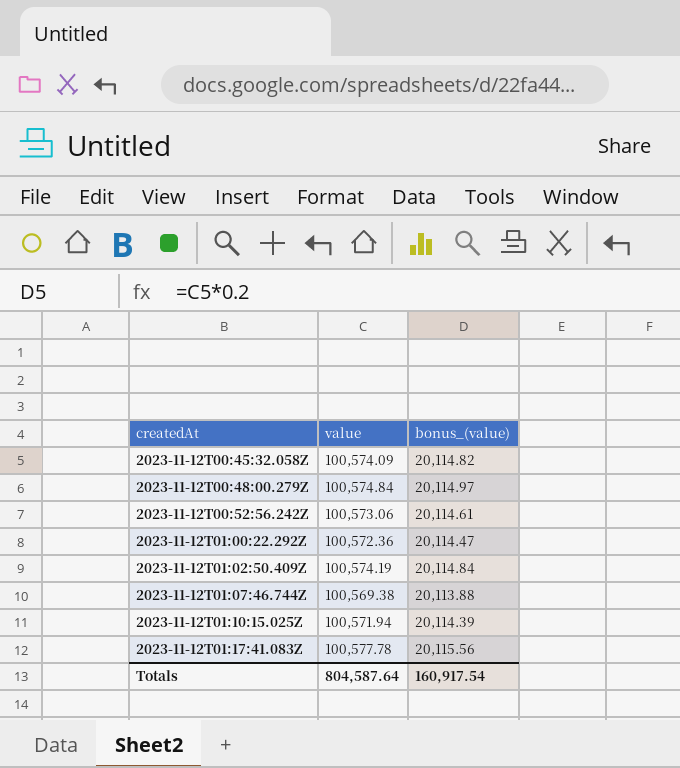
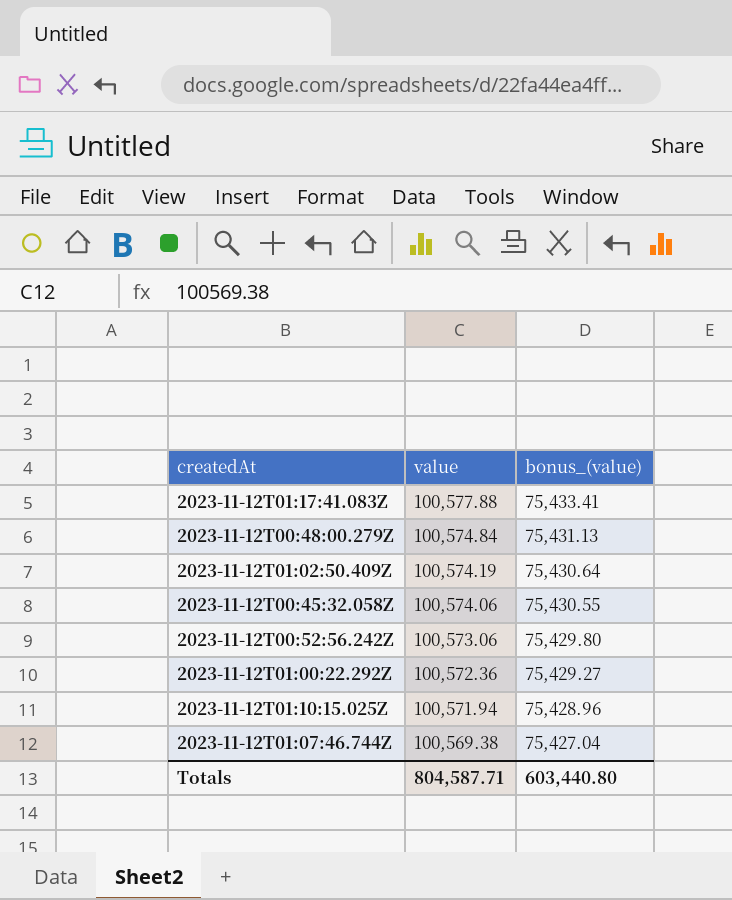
row order: createdAt ascending -> value descending
column bonus_(value) | formula: [value] * 0.2 -> [value] * 0.75
2023-11-12T01:17:41.083Z | value: 100,577.78 -> 100,577.88
2023-11-12T00:45:32.058Z | value: 100,574.09 -> 100,574.06
Totals | value: 804,587.64 -> 804,587.71
Totals | bonus_(value): 160,917.54 -> 603,440.80

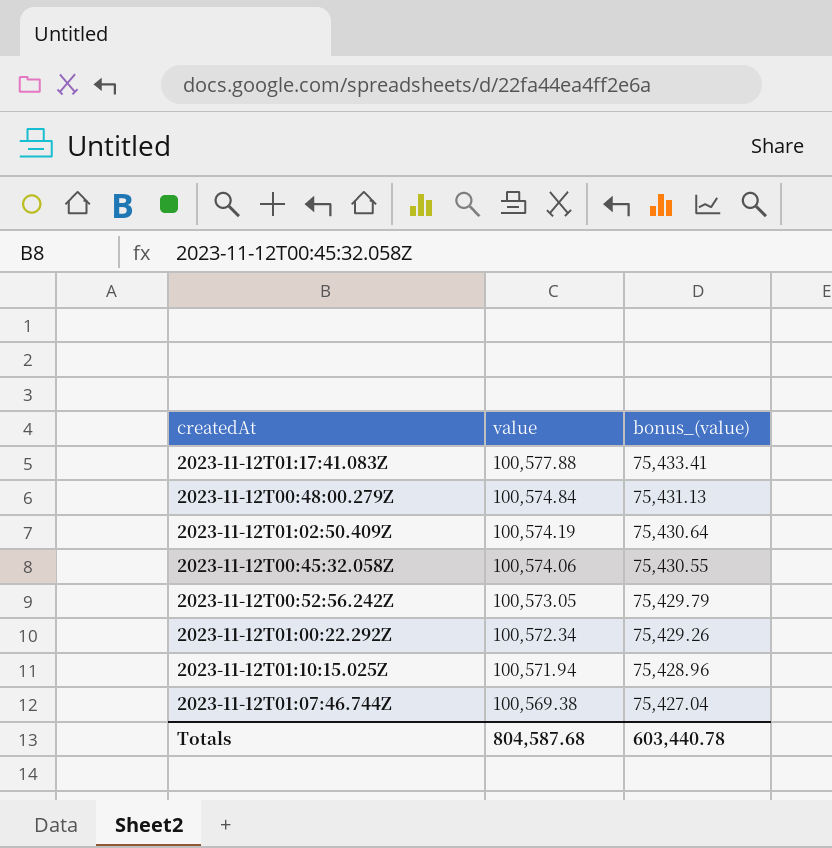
2023-11-12T00:52:56.242Z | value: 100,573.06 -> 100,573.05
2023-11-12T00:52:56.242Z | bonus_(value): 75,429.80 -> 75,429.79
2023-11-12T01:00:22.292Z | value: 100,572.36 -> 100,572.34
2023-11-12T01:00:22.292Z | bonus_(value): 75,429.27 -> 75,429.26
Totals | value: 804,587.71 -> 804,587.68
Totals | bonus_(value): 603,440.80 -> 603,440.78

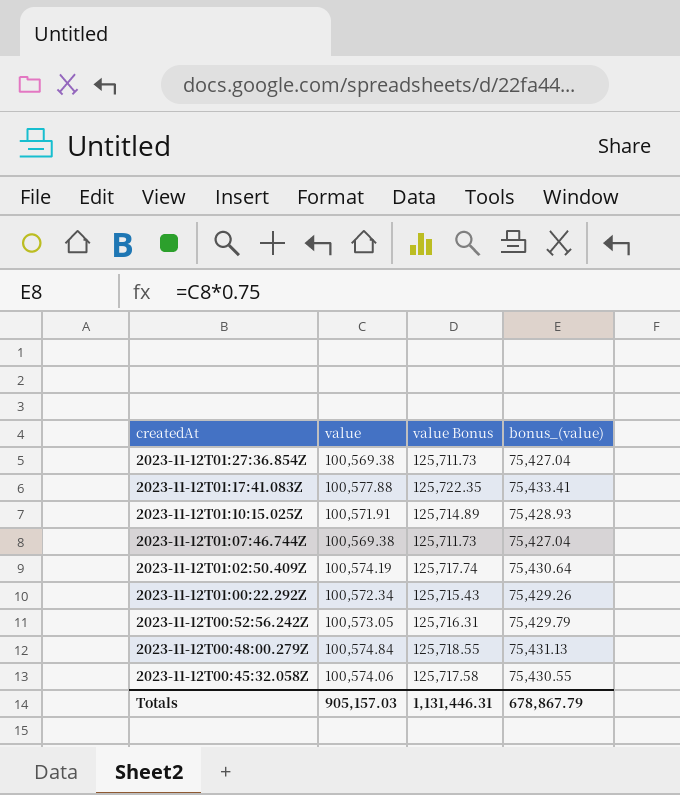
row order: value descending -> createdAt descending
column value Bonus | formula: none -> [value] * 1.25
row 2023-11-12T01:27:36.854Z: none -> 100,569.38 | 125,711.73 | 75,427.04
2023-11-12T01:10:15.025Z | value: 100,571.94 -> 100,571.91
2023-11-12T01:10:15.025Z | bonus_(value): 75,428.96 -> 75,428.93
Totals | value: 804,587.68 -> 905,157.03
Totals | bonus_(value): 603,440.78 -> 678,867.79

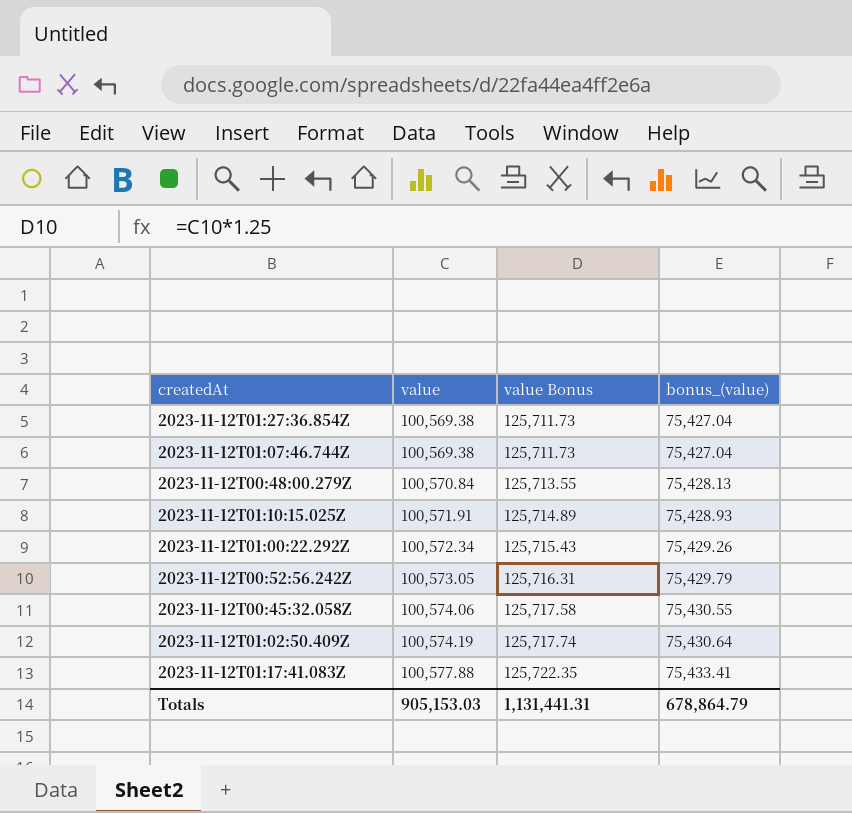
row order: createdAt descending -> value ascending
2023-11-12T00:48:00.279Z | value: 100,574.84 -> 100,570.84
2023-11-12T00:48:00.279Z | value Bonus: 125,718.55 -> 125,713.55
2023-11-12T00:48:00.279Z | bonus_(value): 75,431.13 -> 75,428.13
Totals | value: 905,157.03 -> 905,153.03
Totals | value Bonus: 1,131,446.31 -> 1,131,441.31
Totals | bonus_(value): 678,867.79 -> 678,864.79

